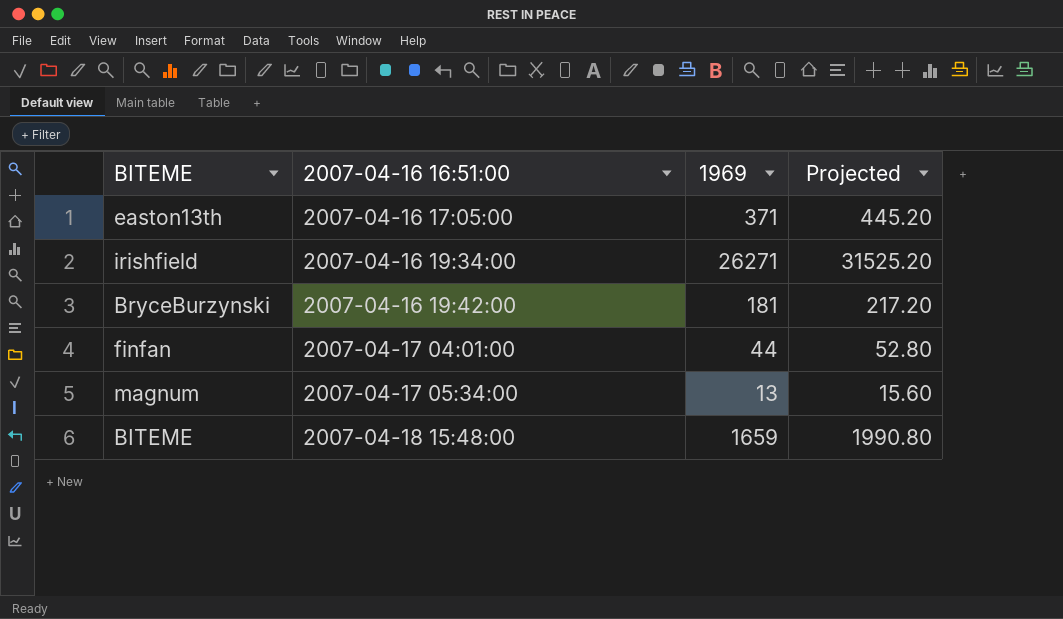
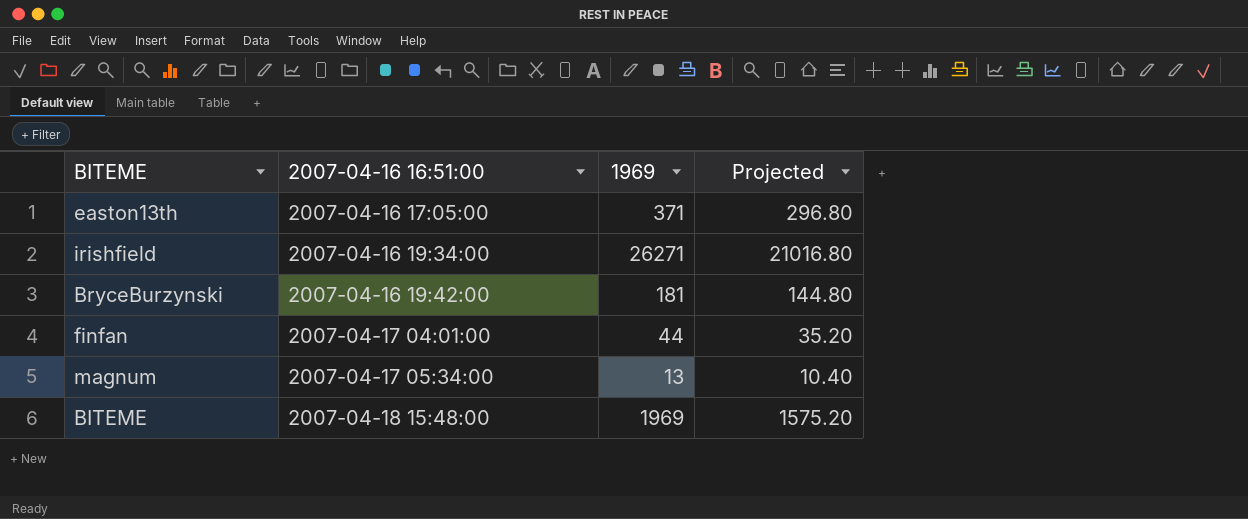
column Projected | formula: [1969] * 1.2 -> [1969] * 0.8
BITEME | 1969: 1659 -> 1969

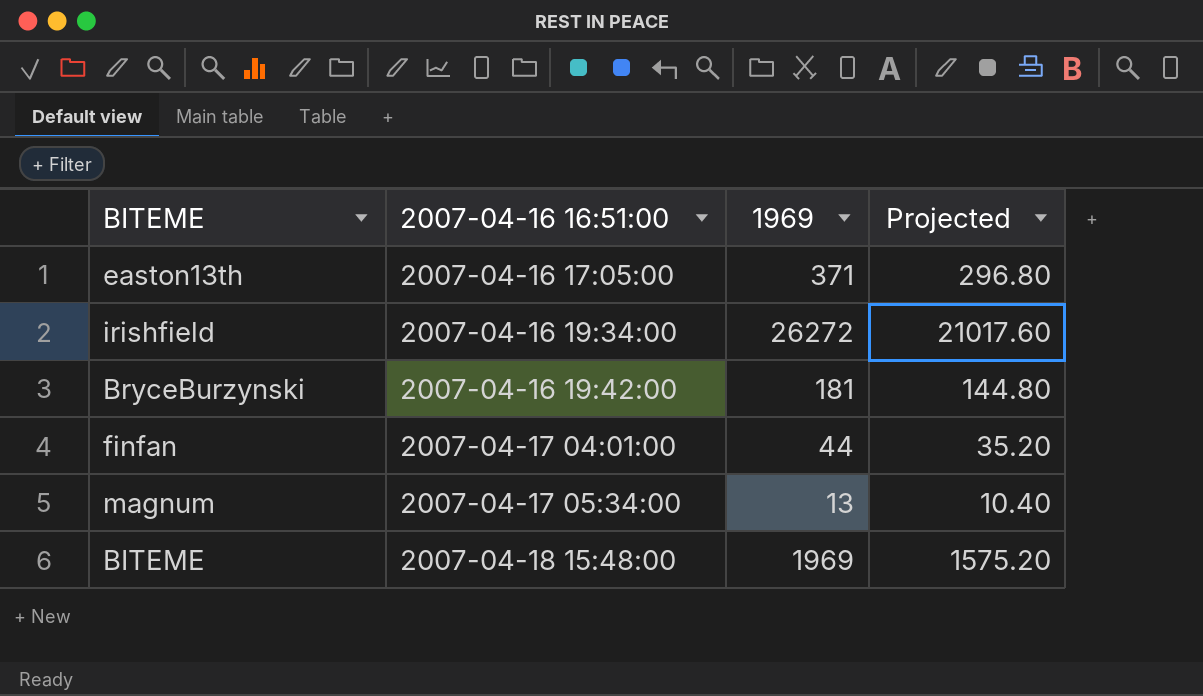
irishfield | 1969: 26271 -> 26272
irishfield | Projected: 21016.80 -> 21017.60

